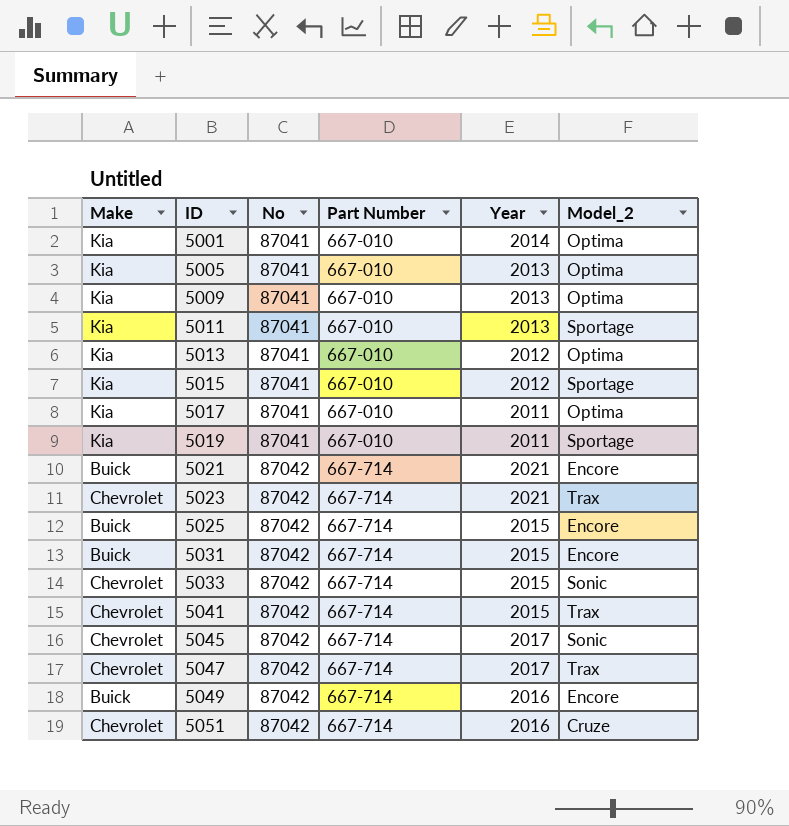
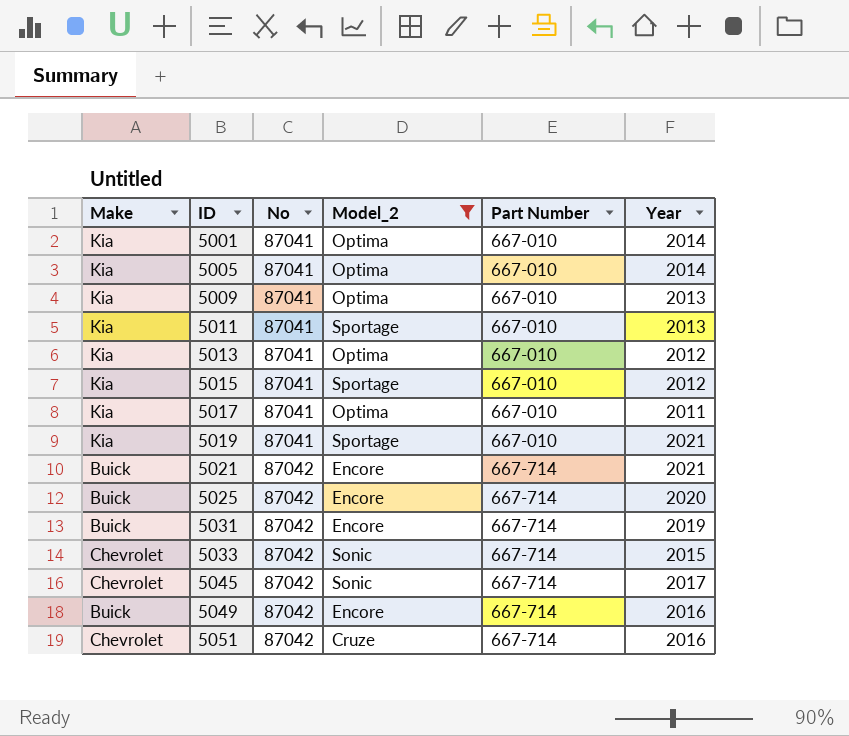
filter: none -> Model_2 != Trax
column Model_2 | position: 6 -> 4
5005 | Year: 2013 -> 2014
5019 | Year: 2011 -> 2021
5025 | Year: 2015 -> 2020
5031 | Year: 2015 -> 2019

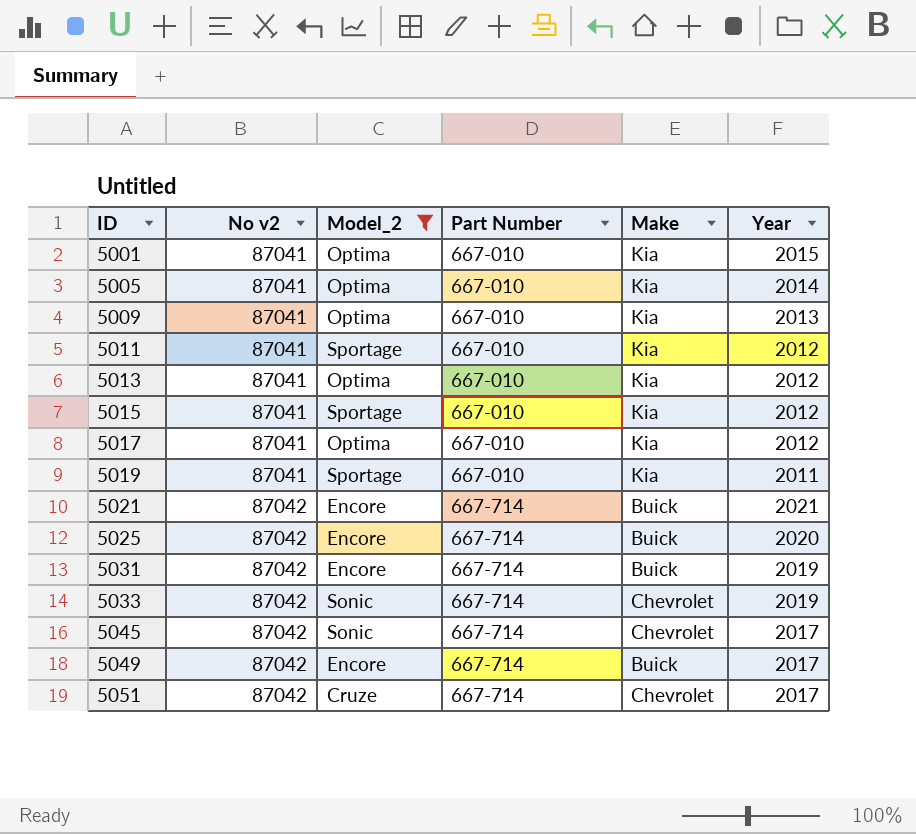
column name: No -> No v2
column Make | position: 1 -> 5
5001 | Year: 2014 -> 2015
5011 | Year: 2013 -> 2012
5017 | Year: 2011 -> 2012
5019 | Year: 2021 -> 2011
5033 | Year: 2015 -> 2019
5049 | Year: 2016 -> 2017
5051 | Year: 2016 -> 2017

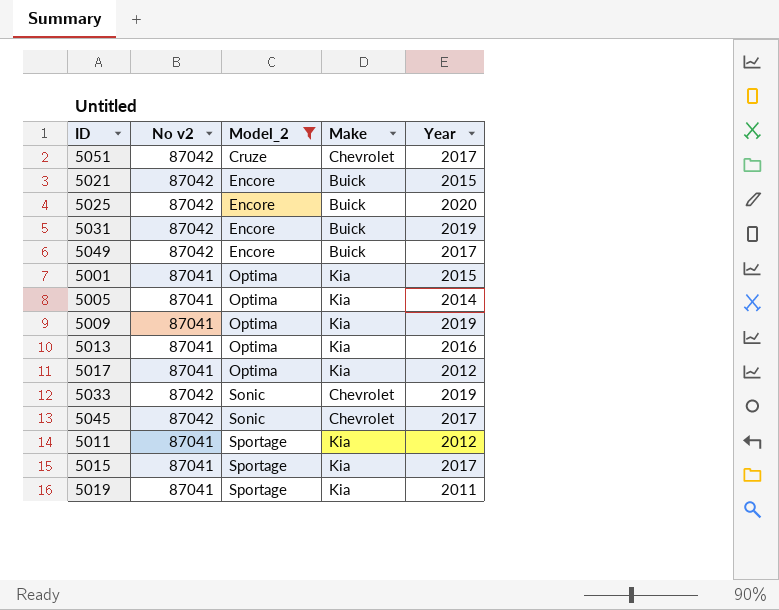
row order: ID ascending -> Model_2 ascending
column Part Number | position: 4 -> none
5021 | Year: 2021 -> 2015
5009 | Year: 2013 -> 2019
5013 | Year: 2012 -> 2016
5015 | Year: 2012 -> 2017

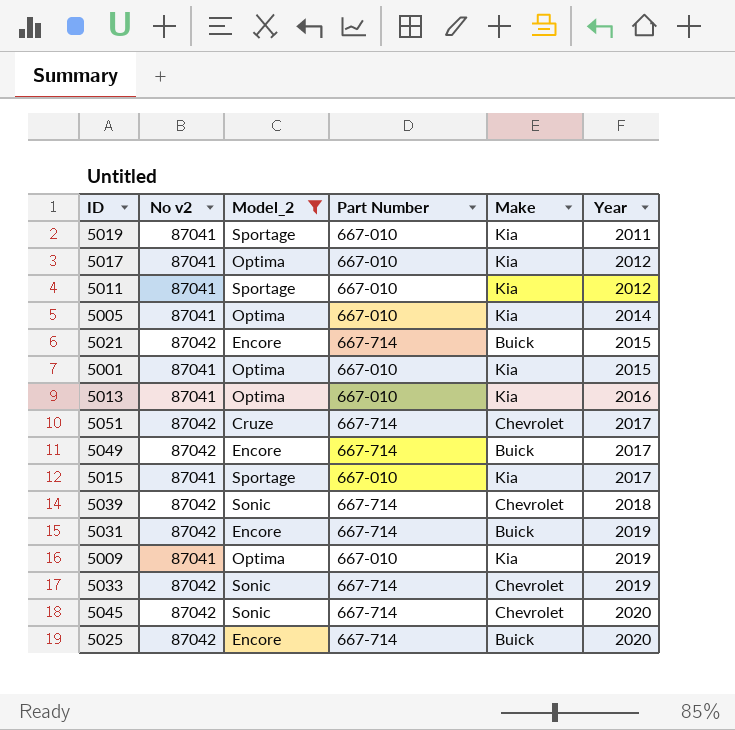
row order: Model_2 ascending -> Year ascending
column Part Number | position: none -> 4
row 5039: none -> 87042 | Sonic | 667-714 | Chevrolet | 2018
5045 | Year: 2017 -> 2020

